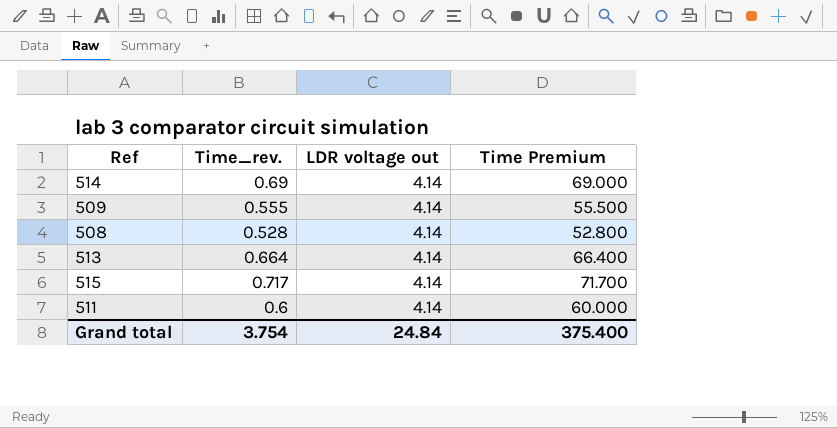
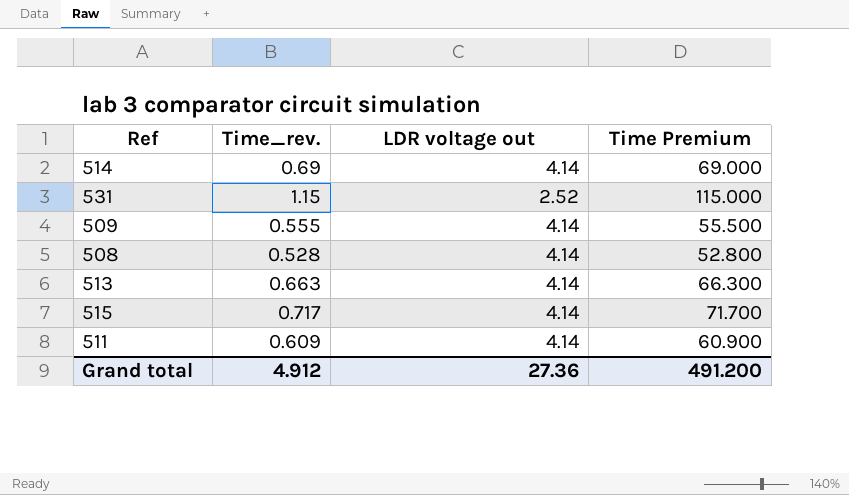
row 531: none -> 1.15 | 2.52 | 115.000
513 | Time_rev.: 0.664 -> 0.663
513 | Time Premium: 66.400 -> 66.300
511 | Time_rev.: 0.6 -> 0.609
511 | Time Premium: 60.000 -> 60.900
Grand total | Time_rev.: 3.754 -> 4.912
Grand total | LDR voltage out: 24.84 -> 27.36
Grand total | Time Premium: 375.400 -> 491.200

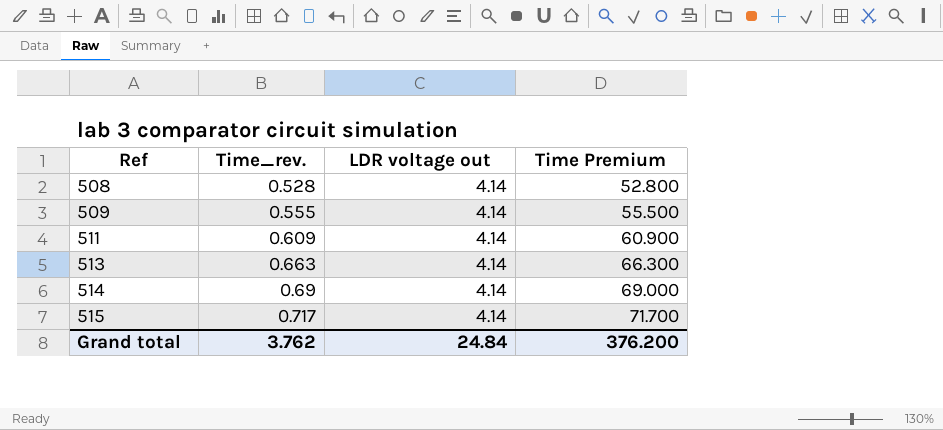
row order: none -> Ref ascending
row 531: 1.15 | 2.52 | 115.000 -> none
Grand total | Time_rev.: 4.912 -> 3.762
Grand total | LDR voltage out: 27.36 -> 24.84
Grand total | Time Premium: 491.200 -> 376.200

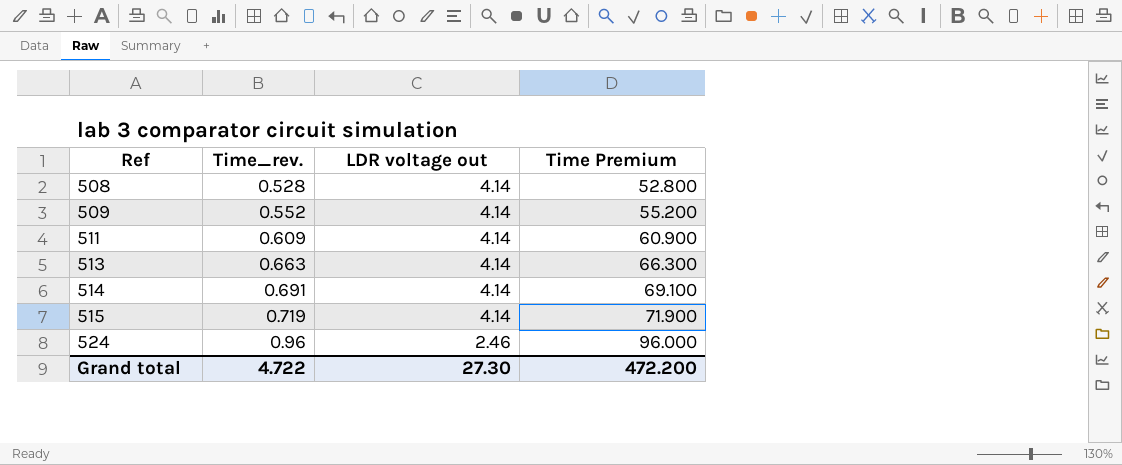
509 | Time_rev.: 0.555 -> 0.552
509 | Time Premium: 55.500 -> 55.200
514 | Time_rev.: 0.69 -> 0.691
514 | Time Premium: 69.000 -> 69.100
515 | Time_rev.: 0.717 -> 0.719
515 | Time Premium: 71.700 -> 71.900
row 524: none -> 0.96 | 2.46 | 96.000
Grand total | Time_rev.: 3.762 -> 4.722
Grand total | LDR voltage out: 24.84 -> 27.30
Grand total | Time Premium: 376.200 -> 472.200

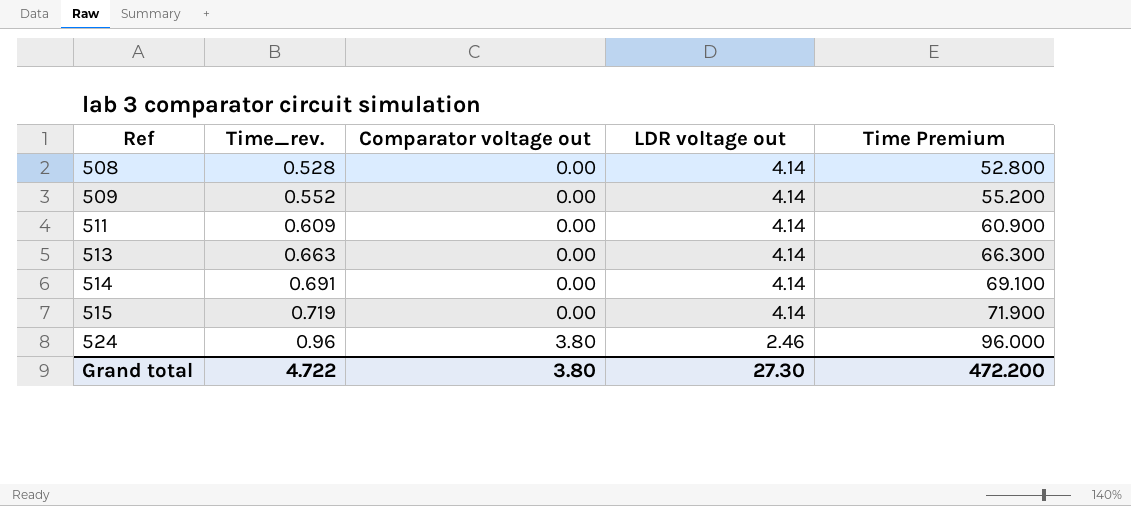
column Comparator voltage out | position: none -> 3

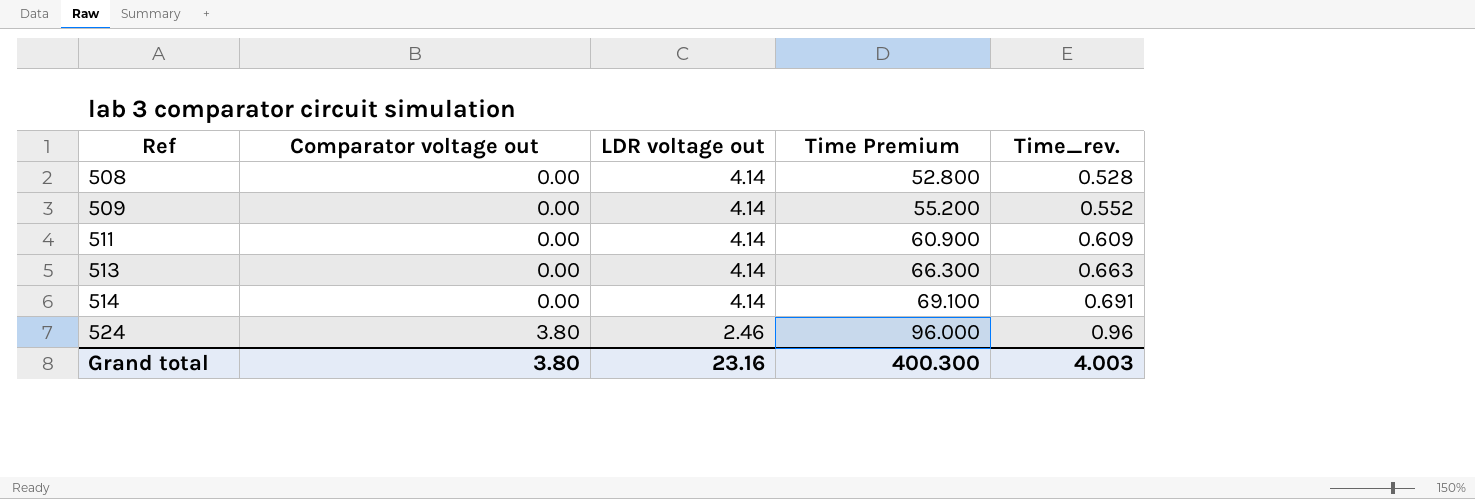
column Time_rev. | position: 2 -> 5
row 515: 0.719 | 0.00 | 4.14 | 71.900 -> none
Grand total | LDR voltage out: 27.30 -> 23.16
Grand total | Time Premium: 472.200 -> 400.300
Grand total | Time_rev.: 4.722 -> 4.003

